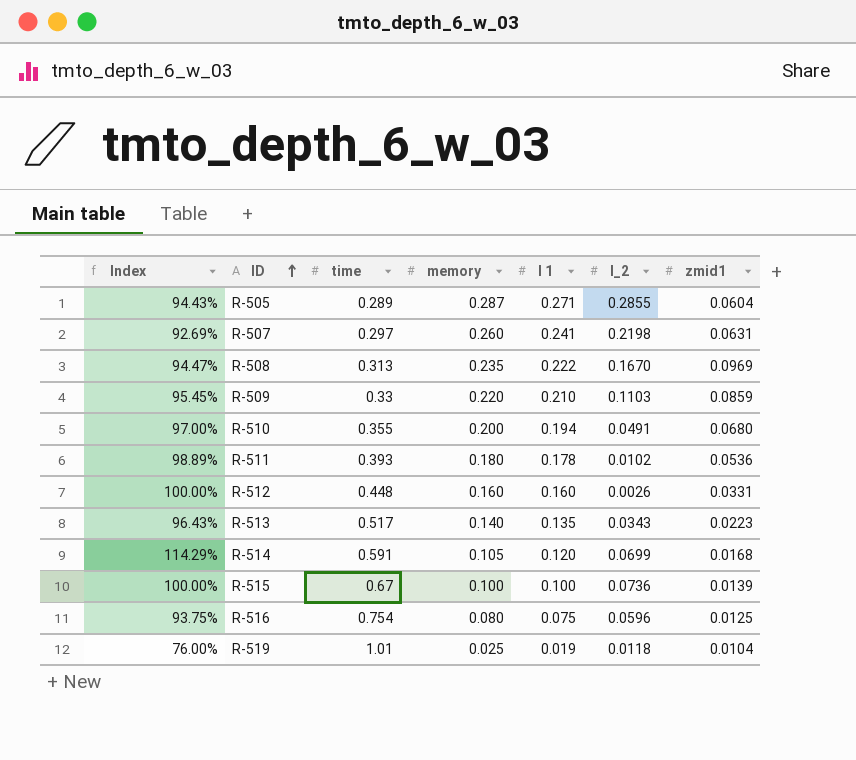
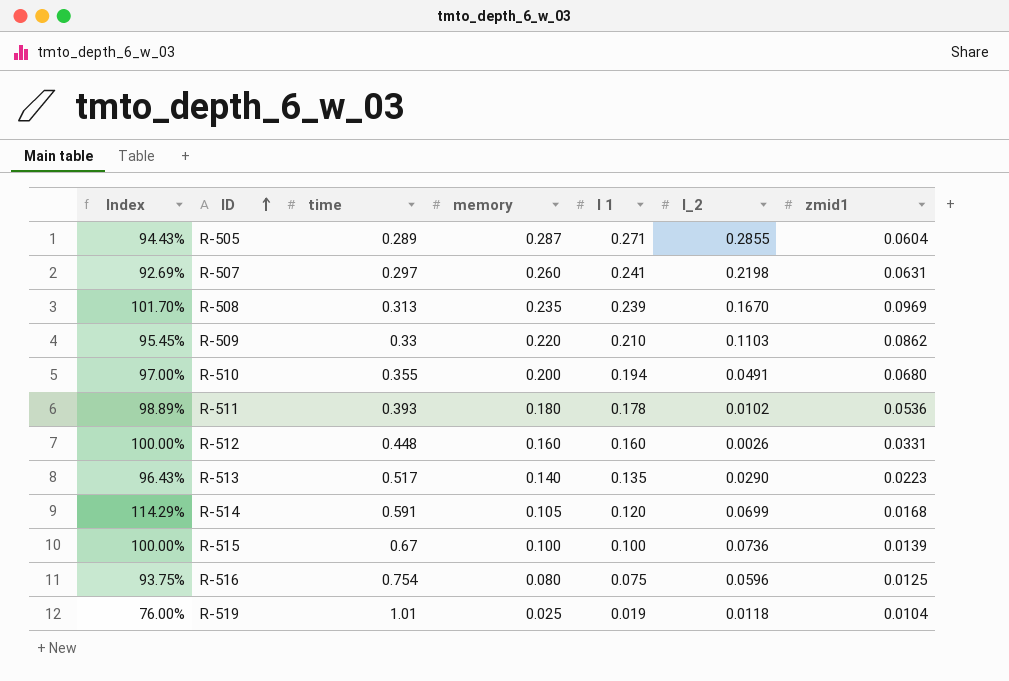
R-508 | Index: 94.47% -> 101.70%
R-508 | l 1: 0.222 -> 0.239
R-509 | zmid1: 0.0859 -> 0.0862
R-513 | l_2: 0.0343 -> 0.0290

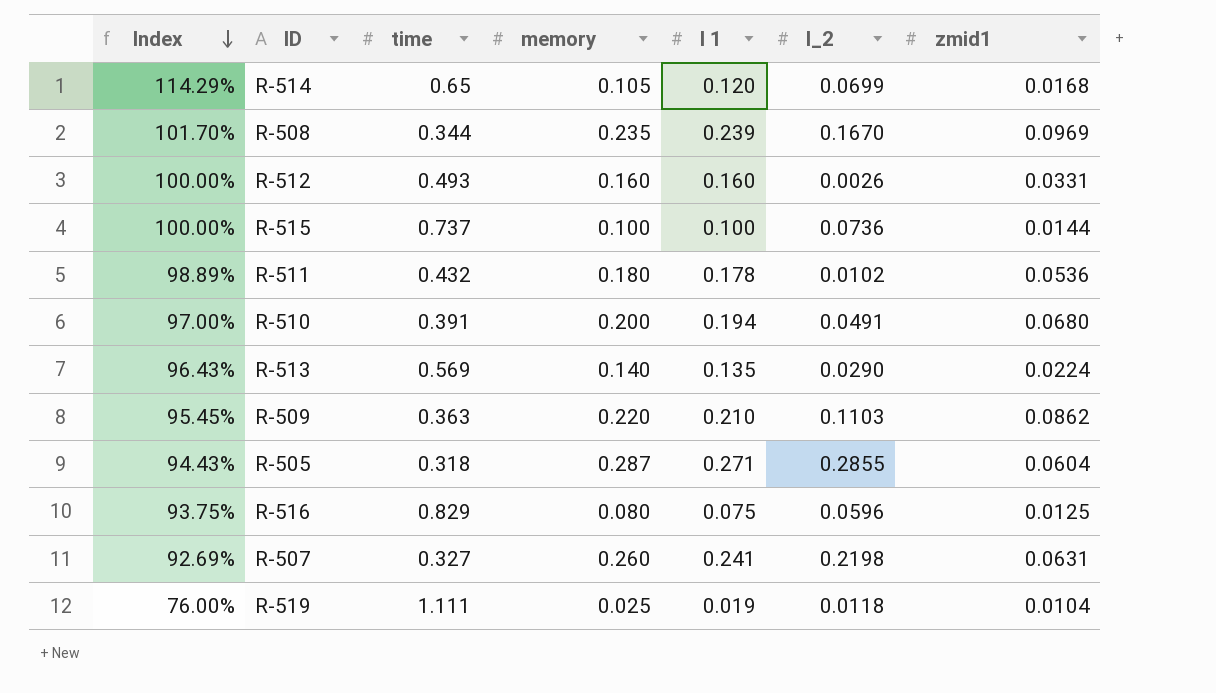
row order: ID ascending -> Index descending
R-514 | time: 0.591 -> 0.65
R-508 | time: 0.313 -> 0.344
R-512 | time: 0.448 -> 0.493
R-515 | time: 0.67 -> 0.737
R-515 | zmid1: 0.0139 -> 0.0144
R-511 | time: 0.393 -> 0.432
R-510 | time: 0.355 -> 0.391
R-513 | time: 0.517 -> 0.569
R-513 | zmid1: 0.0223 -> 0.0224
R-509 | time: 0.33 -> 0.363
R-505 | time: 0.289 -> 0.318
R-516 | time: 0.754 -> 0.829
R-507 | time: 0.297 -> 0.327
R-519 | time: 1.01 -> 1.111

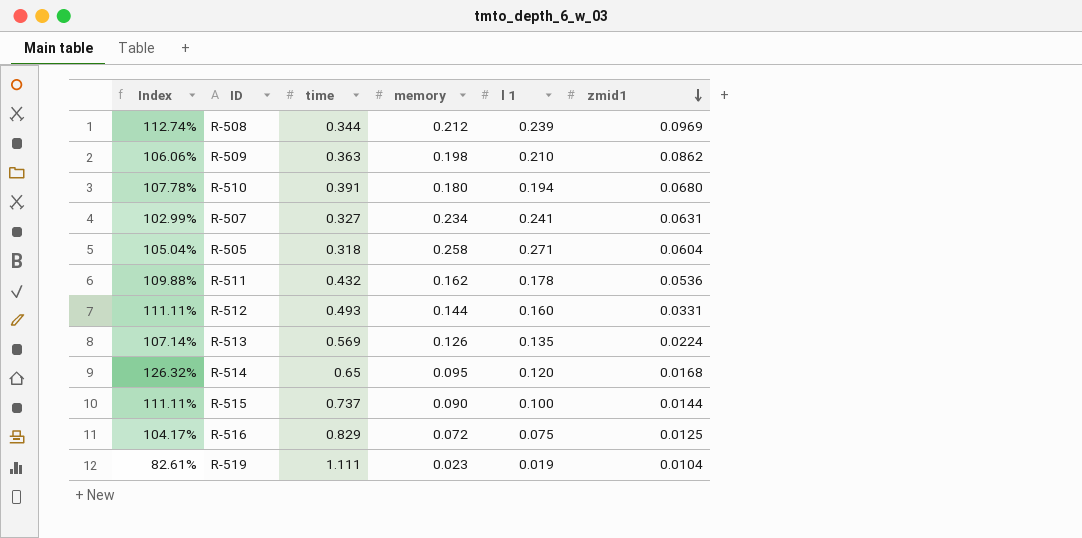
row order: Index descending -> zmid1 descending
column l_2 | position: 6 -> none
R-508 | Index: 101.70% -> 112.74%
R-508 | memory: 0.235 -> 0.212
R-509 | Index: 95.45% -> 106.06%
R-509 | memory: 0.220 -> 0.198
R-510 | Index: 97.00% -> 107.78%
R-510 | memory: 0.200 -> 0.180
R-507 | Index: 92.69% -> 102.99%
R-507 | memory: 0.260 -> 0.234
R-505 | Index: 94.43% -> 105.04%
R-505 | memory: 0.287 -> 0.258
R-511 | Index: 98.89% -> 109.88%
R-511 | memory: 0.180 -> 0.162
R-512 | Index: 100.00% -> 111.11%
R-512 | memory: 0.160 -> 0.144
R-513 | Index: 96.43% -> 107.14%
R-513 | memory: 0.140 -> 0.126
R-514 | Index: 114.29% -> 126.32%
R-514 | memory: 0.105 -> 0.095
R-515 | Index: 100.00% -> 111.11%
R-515 | memory: 0.100 -> 0.090
R-516 | Index: 93.75% -> 104.17%
R-516 | memory: 0.080 -> 0.072
R-519 | Index: 76.00% -> 82.61%
R-519 | memory: 0.025 -> 0.023

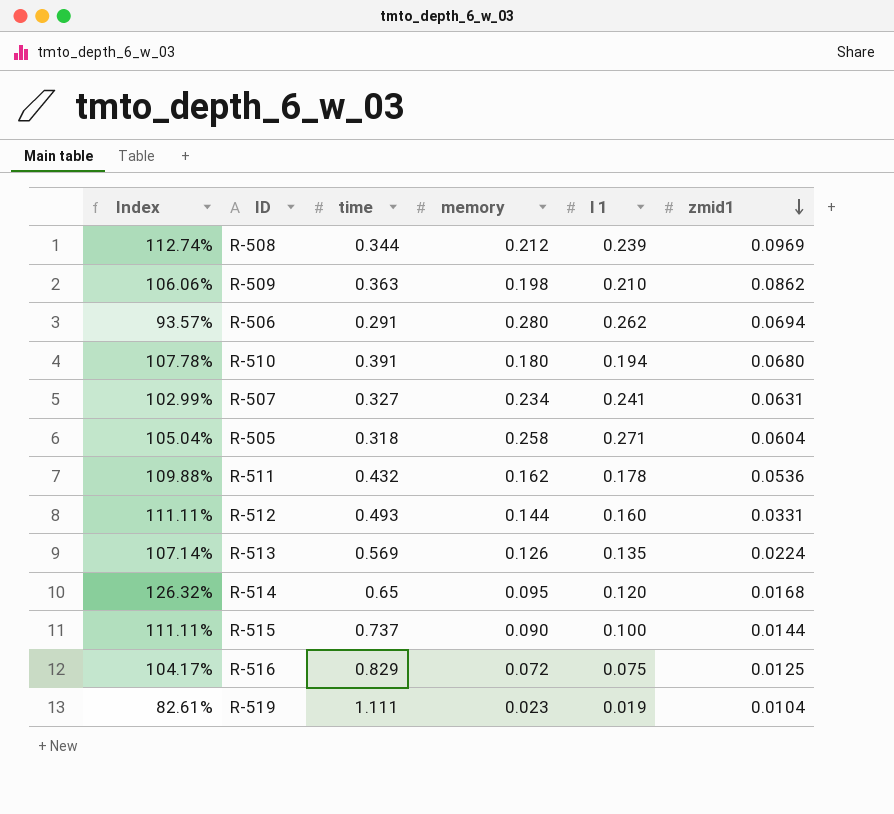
row R-506: none -> 93.57% | 0.291 | 0.280 | 0.262 | 0.0694

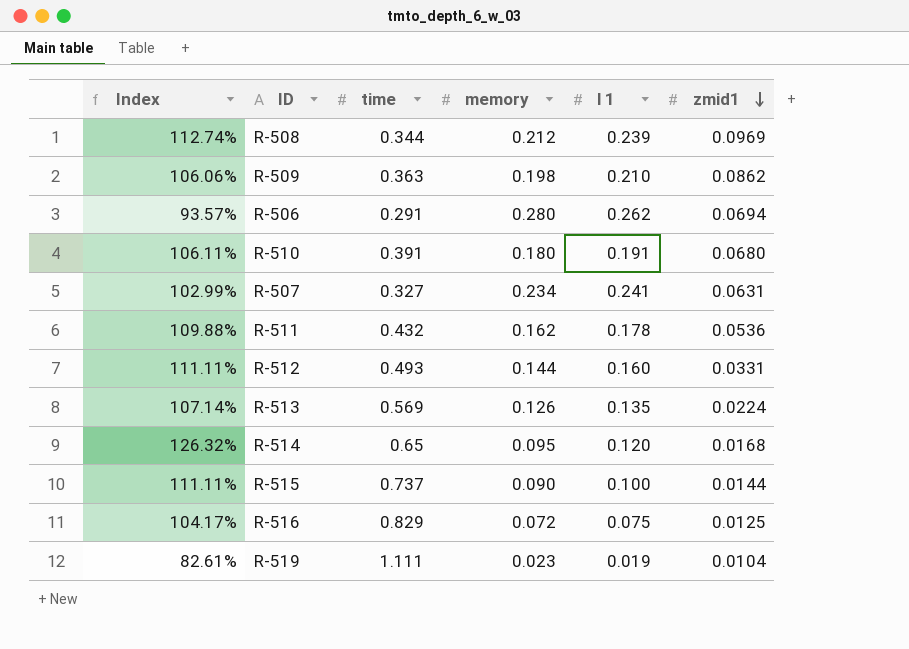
row R-505: 105.04% | 0.318 | 0.258 | 0.271 | 0.0604 -> none
R-510 | Index: 107.78% -> 106.11%
R-510 | l 1: 0.194 -> 0.191

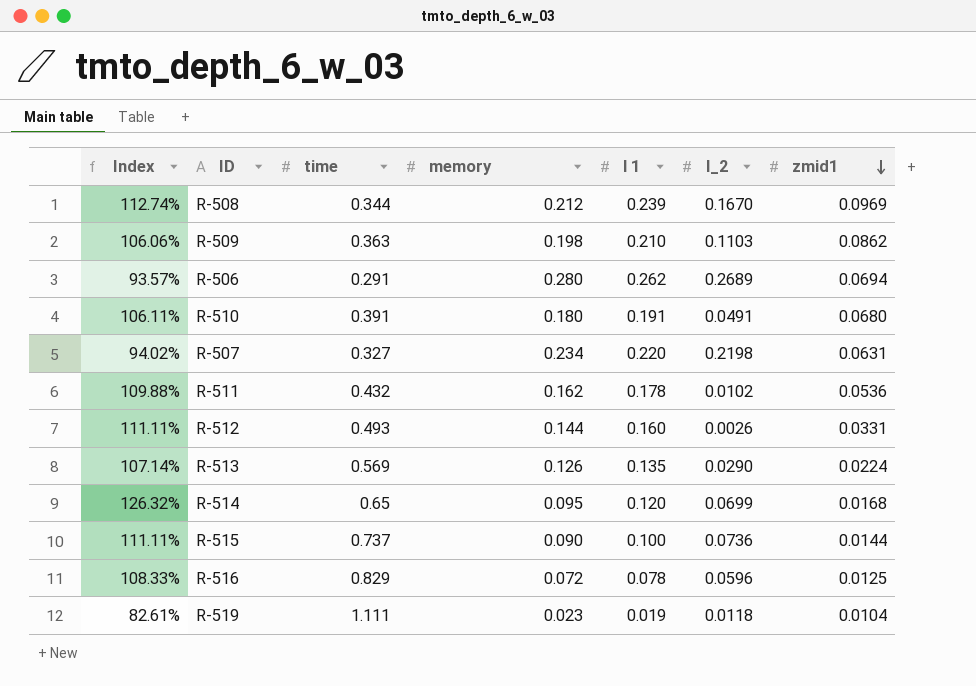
column l_2 | position: none -> 6
R-507 | Index: 102.99% -> 94.02%
R-507 | l 1: 0.241 -> 0.220
R-516 | Index: 104.17% -> 108.33%
R-516 | l 1: 0.075 -> 0.078

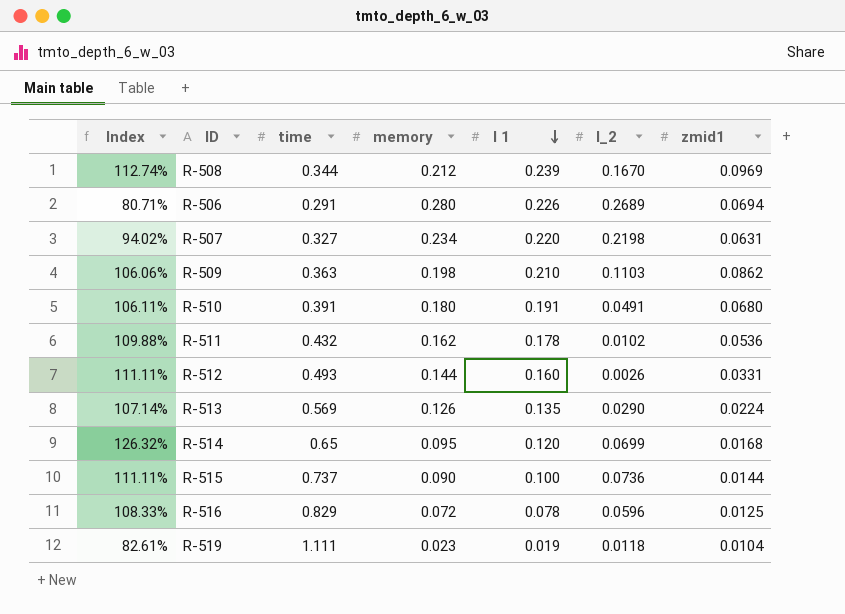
row order: zmid1 descending -> l 1 descending
R-506 | Index: 93.57% -> 80.71%
R-506 | l 1: 0.262 -> 0.226

